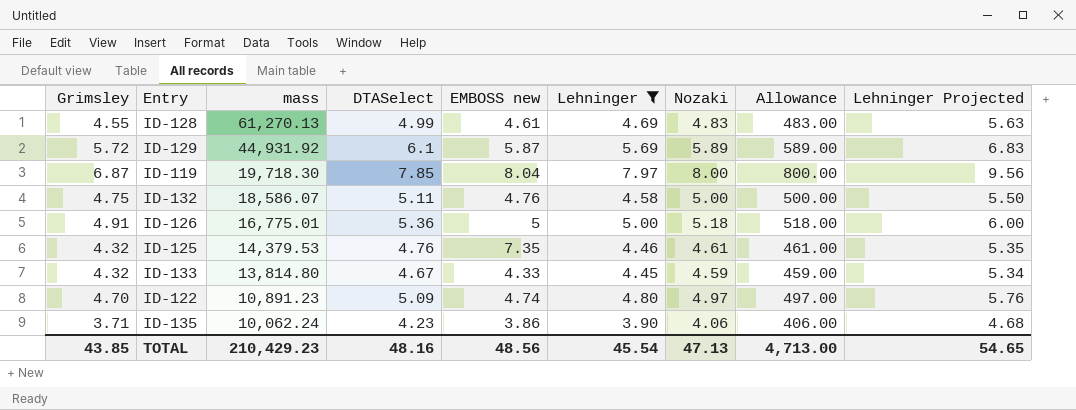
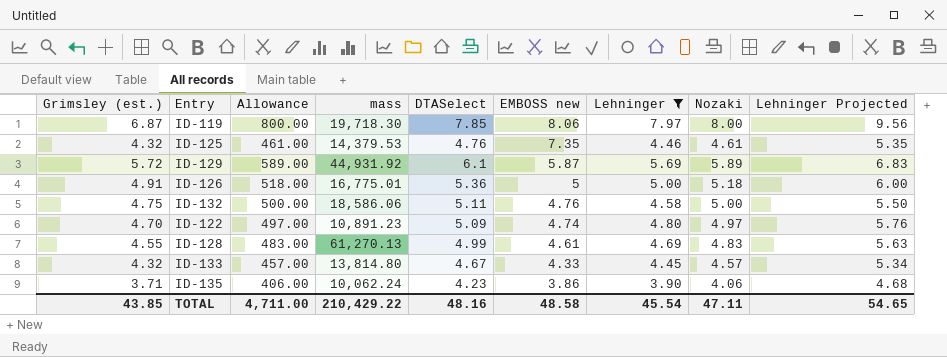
row order: mass descending -> EMBOSS new descending
column name: Grimsley -> Grimsley (est.)
column Allowance | position: 8 -> 3
ID-119 | EMBOSS new: 8.04 -> 8.06
ID-132 | mass: 18,586.07 -> 18,586.06
ID-133 | Allowance: 459.00 -> 457.00
ID-133 | Nozaki: 4.59 -> 4.57
TOTAL | Allowance: 4,713.00 -> 4,711.00
TOTAL | mass: 210,429.23 -> 210,429.22
TOTAL | EMBOSS new: 48.56 -> 48.58
TOTAL | Nozaki: 47.13 -> 47.11

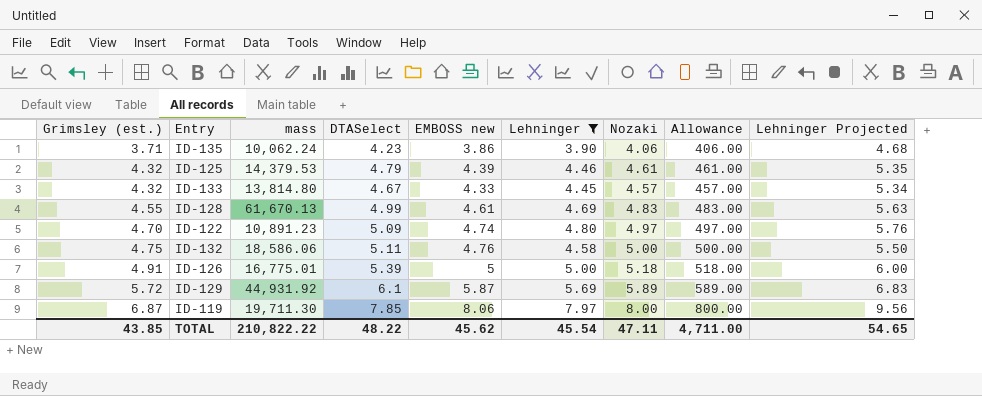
row order: EMBOSS new descending -> Grimsley (est.) ascending
column Allowance | position: 3 -> 8
ID-125 | DTASelect: 4.76 -> 4.79
ID-125 | EMBOSS new: 7.35 -> 4.39
ID-128 | mass: 61,270.13 -> 61,670.13
ID-126 | DTASelect: 5.36 -> 5.39
ID-119 | mass: 19,718.30 -> 19,711.30
TOTAL | mass: 210,429.22 -> 210,822.22
TOTAL | DTASelect: 48.16 -> 48.22
TOTAL | EMBOSS new: 48.58 -> 45.62

